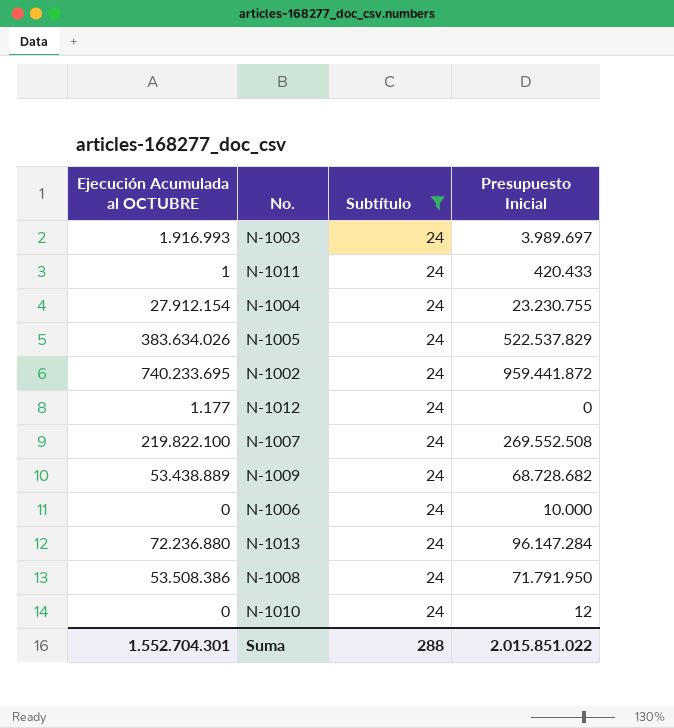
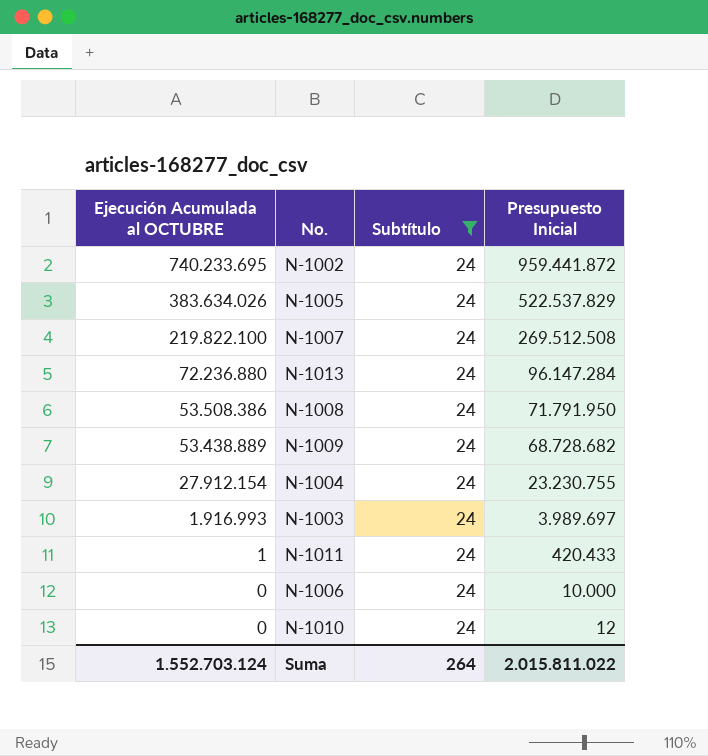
row order: none -> Ejecución Acumulada al OCTUBRE descending
row N-1012: 1.177 | 24 | 0 -> none
N-1007 | Presupuesto Inicial: 269.552.508 -> 269.512.508
Suma | Ejecución Acumulada al OCTUBRE: 1.552.704.301 -> 1.552.703.124
Suma | Subtítulo: 288 -> 264
Suma | Presupuesto Inicial: 2.015.851.022 -> 2.015.811.022

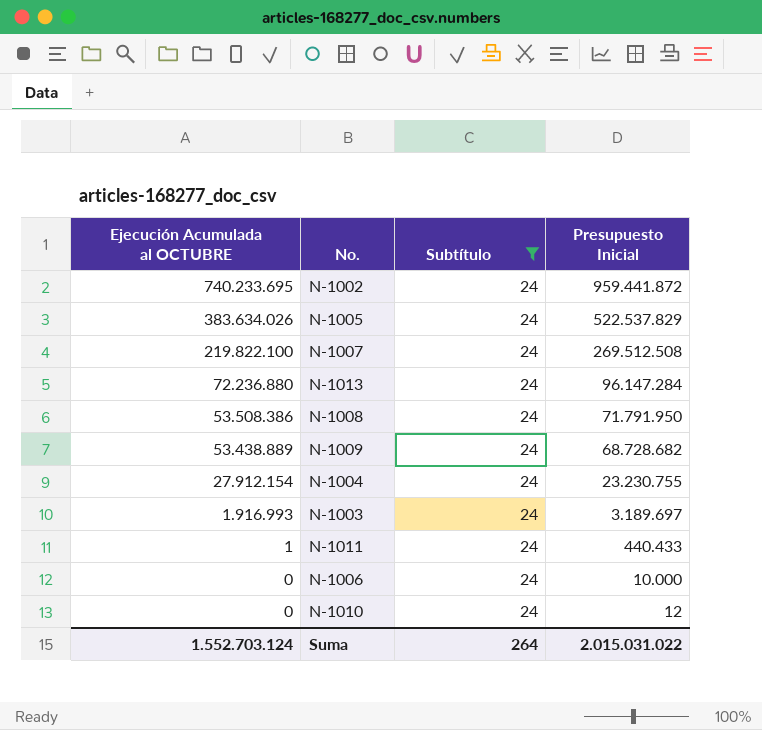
N-1003 | Presupuesto Inicial: 3.989.697 -> 3.189.697
N-1011 | Presupuesto Inicial: 420.433 -> 440.433
Suma | Presupuesto Inicial: 2.015.811.022 -> 2.015.031.022

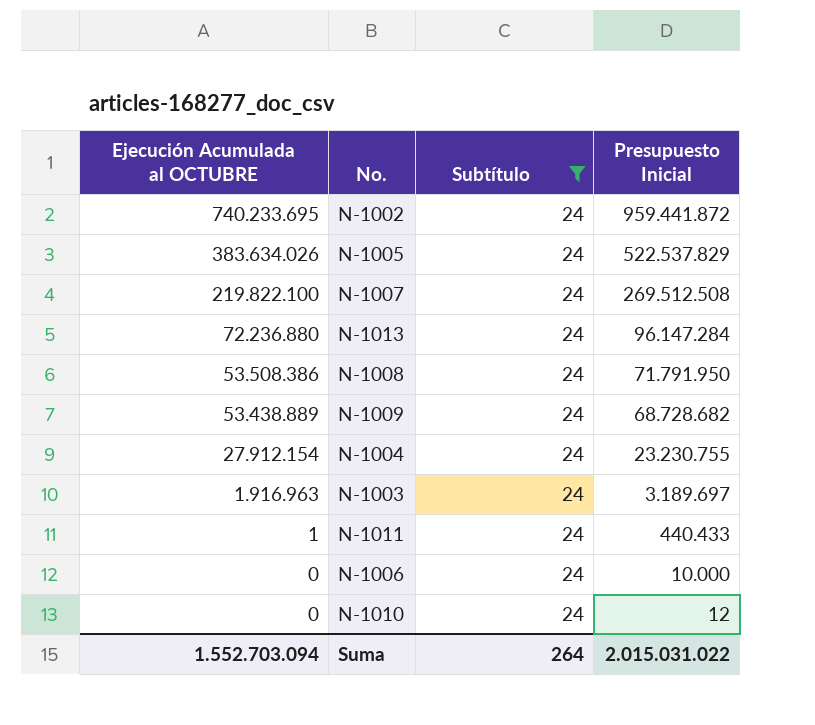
N-1003 | Ejecución Acumulada al OCTUBRE: 1.916.993 -> 1.916.963
Suma | Ejecución Acumulada al OCTUBRE: 1.552.703.124 -> 1.552.703.094

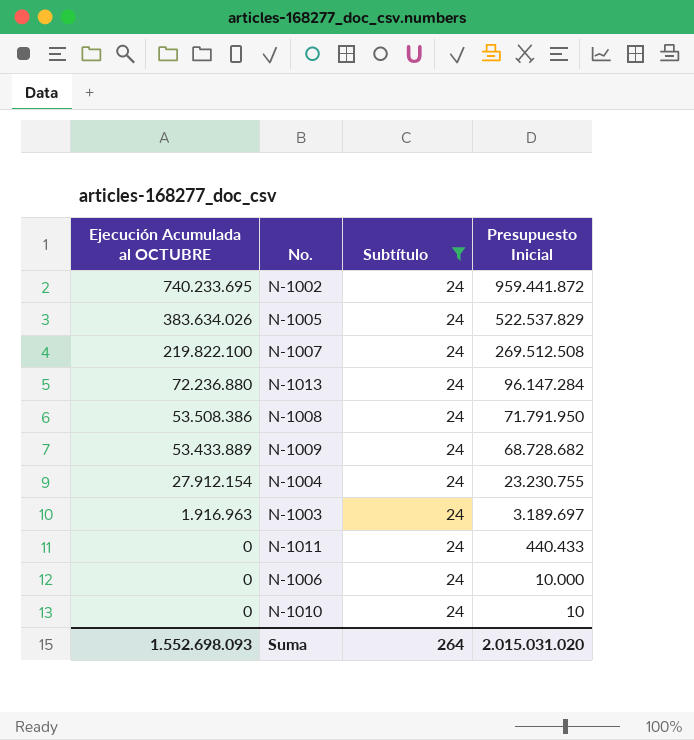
N-1009 | Ejecución Acumulada al OCTUBRE: 53.438.889 -> 53.433.889
N-1011 | Ejecución Acumulada al OCTUBRE: 1 -> 0
N-1010 | Presupuesto Inicial: 12 -> 10
Suma | Ejecución Acumulada al OCTUBRE: 1.552.703.094 -> 1.552.698.093
Suma | Presupuesto Inicial: 2.015.031.022 -> 2.015.031.020

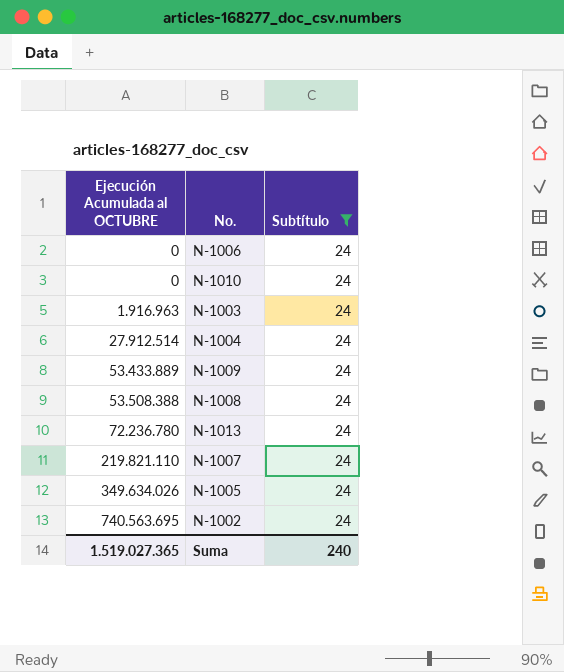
row order: Ejecución Acumulada al OCTUBRE descending -> Ejecución Acumulada al OCTUBRE ascending
column Presupuesto Inicial | position: 4 -> none
row N-1011: 0 | 24 | 440.433 -> none
N-1004 | Ejecución Acumulada al OCTUBRE: 27.912.154 -> 27.912.514
N-1008 | Ejecución Acumulada al OCTUBRE: 53.508.386 -> 53.508.388
N-1013 | Ejecución Acumulada al OCTUBRE: 72.236.880 -> 72.236.780
N-1007 | Ejecución Acumulada al OCTUBRE: 219.822.100 -> 219.821.110
N-1005 | Ejecución Acumulada al OCTUBRE: 383.634.026 -> 349.634.026
N-1002 | Ejecución Acumulada al OCTUBRE: 740.233.695 -> 740.563.695
Suma | Ejecución Acumulada al OCTUBRE: 1.552.698.093 -> 1.519.027.365
Suma | Subtítulo: 264 -> 240

